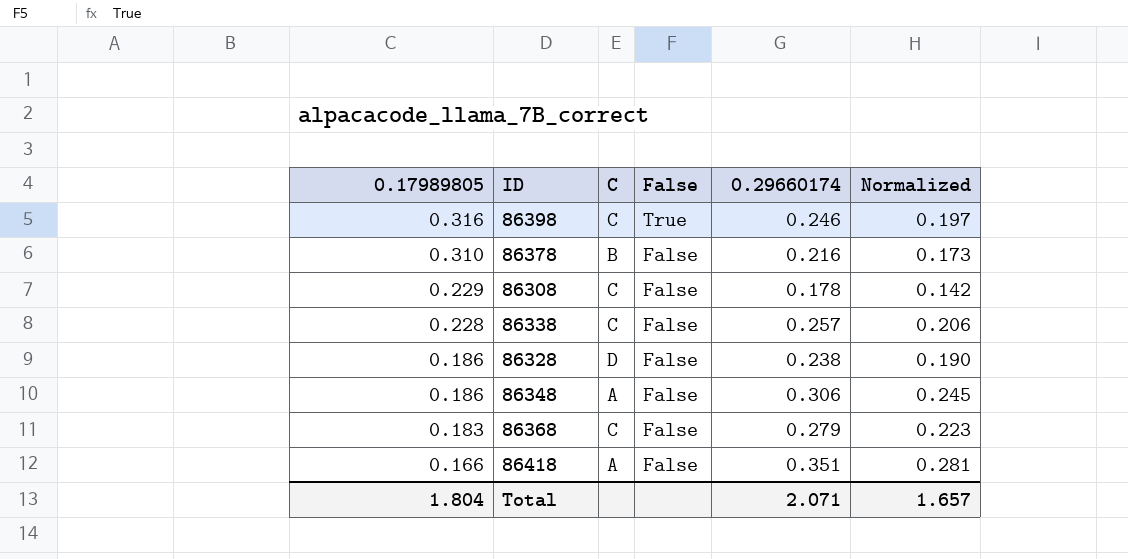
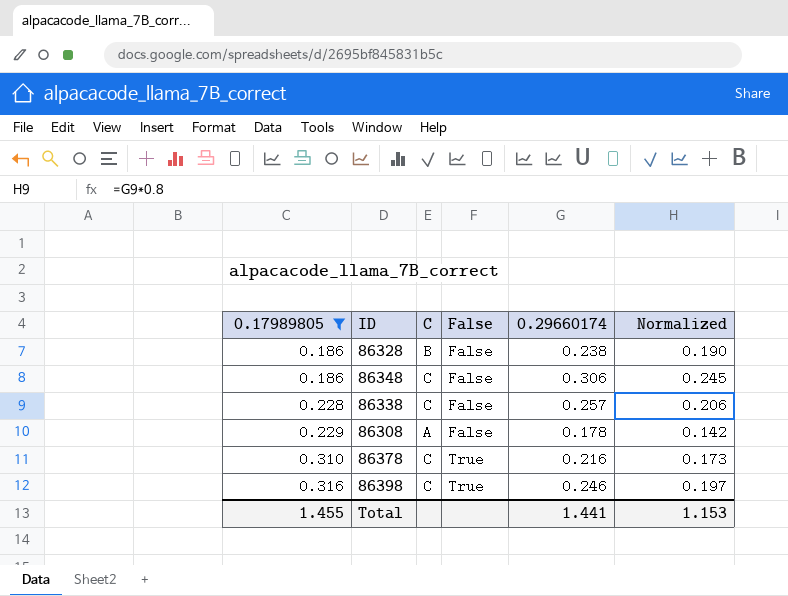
filter: none -> 0.17989805 >= 0.186
row order: 0.17989805 descending -> 0.17989805 ascending
86328 | C: D -> B
86348 | C: A -> C
86308 | C: C -> A
86378 | C: B -> C
86378 | False: False -> True
Total | 0.17989805: 1.804 -> 1.455
Total | 0.29660174: 2.071 -> 1.441
Total | Normalized: 1.657 -> 1.153

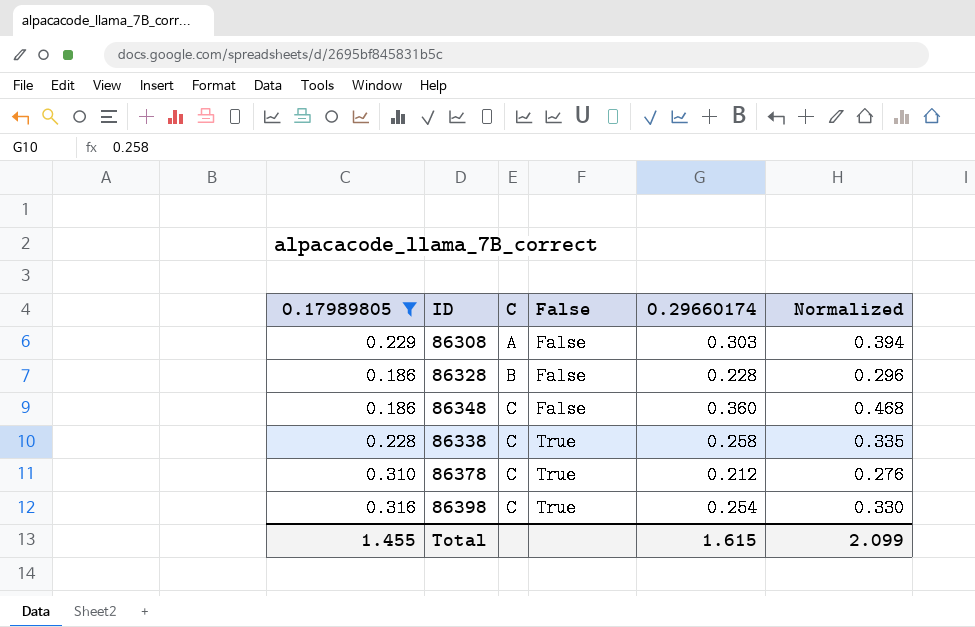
row order: 0.17989805 ascending -> C ascending
column Normalized | formula: [0.29660174] * 0.8 -> [0.29660174] * 1.3
86308 | 0.29660174: 0.178 -> 0.303
86328 | 0.29660174: 0.238 -> 0.228
86348 | 0.29660174: 0.306 -> 0.360
86338 | False: False -> True
86338 | 0.29660174: 0.257 -> 0.258
86378 | 0.29660174: 0.216 -> 0.212
86398 | 0.29660174: 0.246 -> 0.254
Total | 0.29660174: 1.441 -> 1.615
Total | Normalized: 1.153 -> 2.099

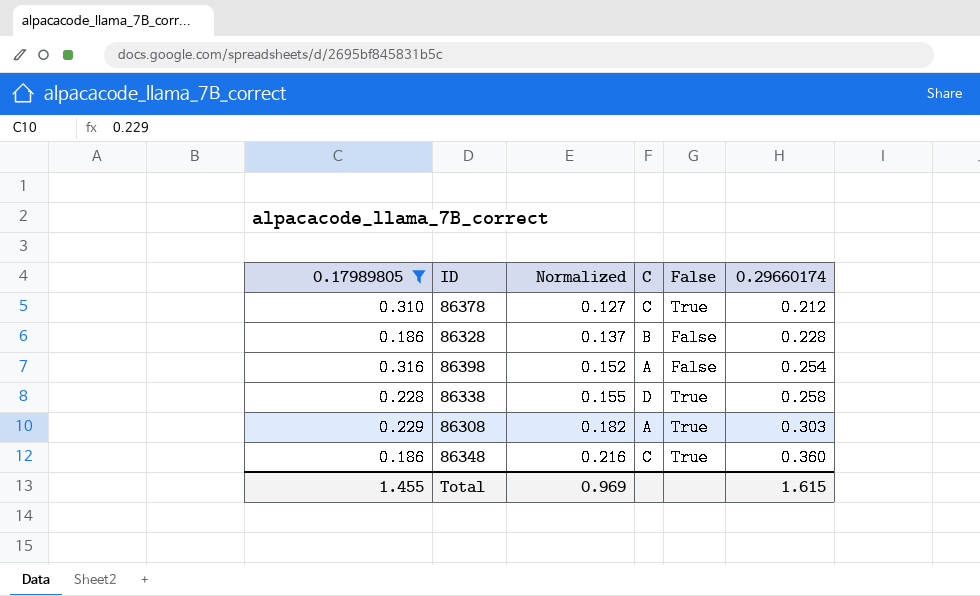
row order: C ascending -> Normalized ascending
column Normalized | formula: [0.29660174] * 1.3 -> [0.29660174] * 0.6
column Normalized | position: 6 -> 3
86398 | C: C -> A
86398 | False: True -> False
86338 | C: C -> D
86308 | False: False -> True
86348 | False: False -> True
Total | Normalized: 2.099 -> 0.969

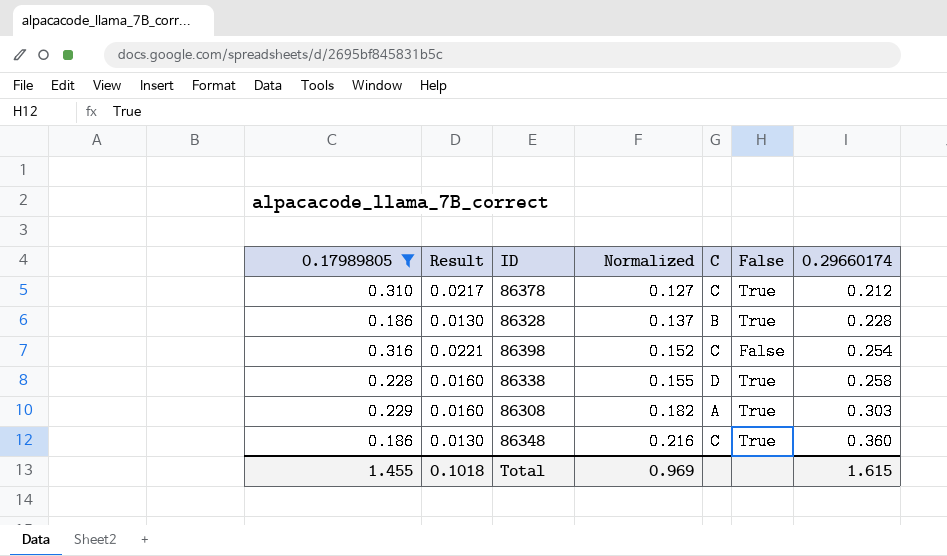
column Result | formula: none -> [0.17989805] * 0.07
86328 | False: False -> True
86398 | C: A -> C

